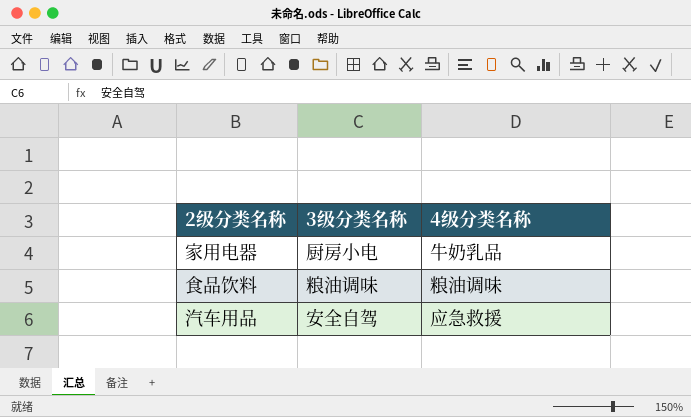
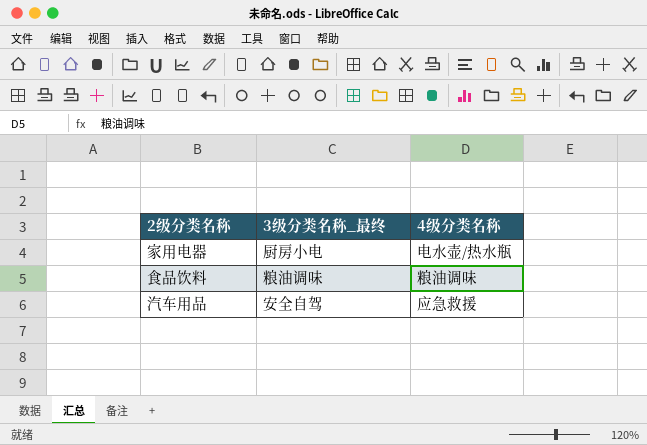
column name: 3级分类名称 -> 3级分类名称_最终
家用电器 | 4级分类名称: 牛奶乳品 -> 电水壶/热水瓶

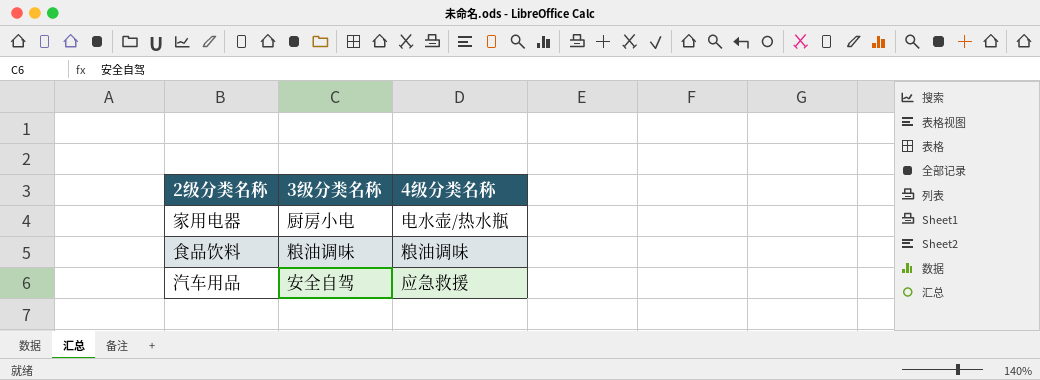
column name: 3级分类名称_最终 -> 3级分类名称

